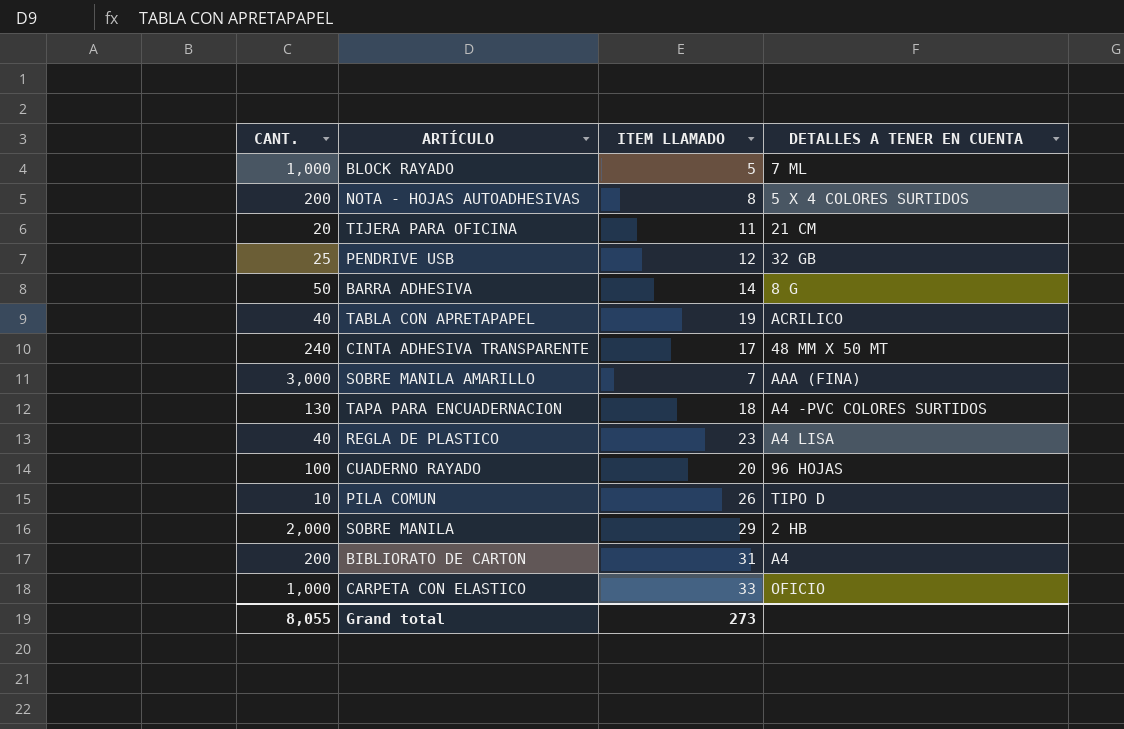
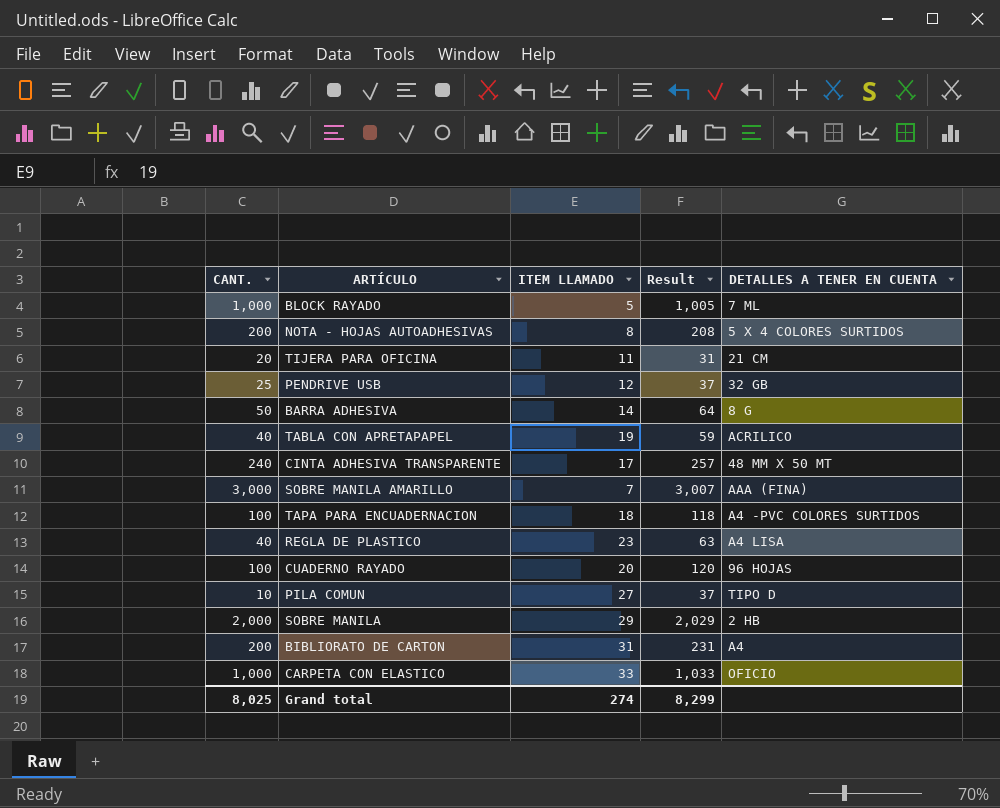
column Result | formula: none -> [CANT.] + [ITEM LLAMADO]
TAPA PARA ENCUADERNACION | CANT.: 130 -> 100
PILA COMUN | ITEM LLAMADO: 26 -> 27
Grand total | CANT.: 8,055 -> 8,025
Grand total | ITEM LLAMADO: 273 -> 274

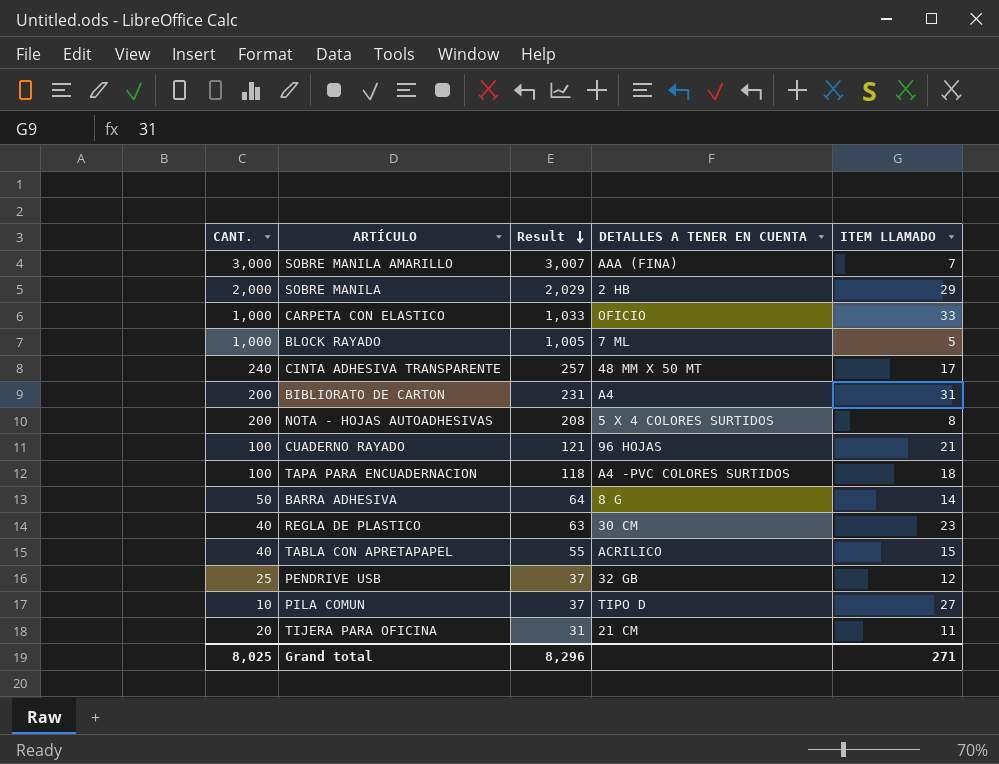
row order: none -> Result descending
column ITEM LLAMADO | position: 3 -> 5
CUADERNO RAYADO | Result: 120 -> 121
CUADERNO RAYADO | ITEM LLAMADO: 20 -> 21
REGLA DE PLASTICO | DETALLES A TENER EN CUENTA: A4 LISA -> 30 CM
TABLA CON APRETAPAPEL | Result: 59 -> 55
TABLA CON APRETAPAPEL | ITEM LLAMADO: 19 -> 15
Grand total | Result: 8,299 -> 8,296
Grand total | ITEM LLAMADO: 274 -> 271

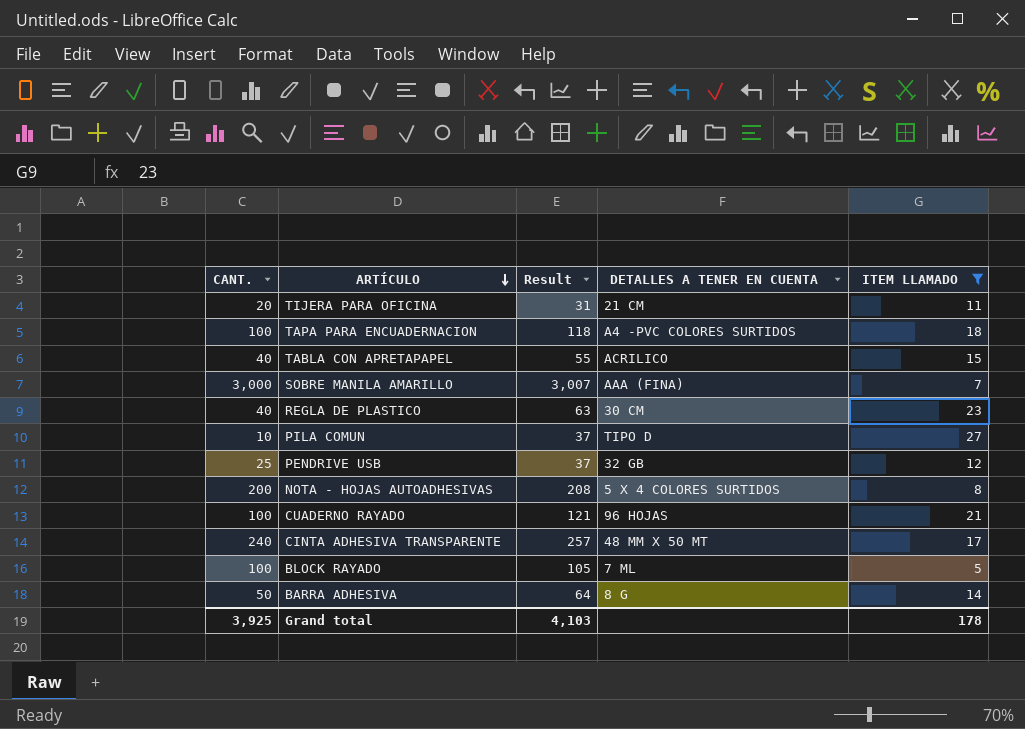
filter: none -> ITEM LLAMADO <= 27
row order: Result descending -> ARTÍCULO descending
BLOCK RAYADO | CANT.: 1,000 -> 100
BLOCK RAYADO | Result: 1,005 -> 105
Grand total | CANT.: 8,025 -> 3,925
Grand total | Result: 8,296 -> 4,103
Grand total | ITEM LLAMADO: 271 -> 178

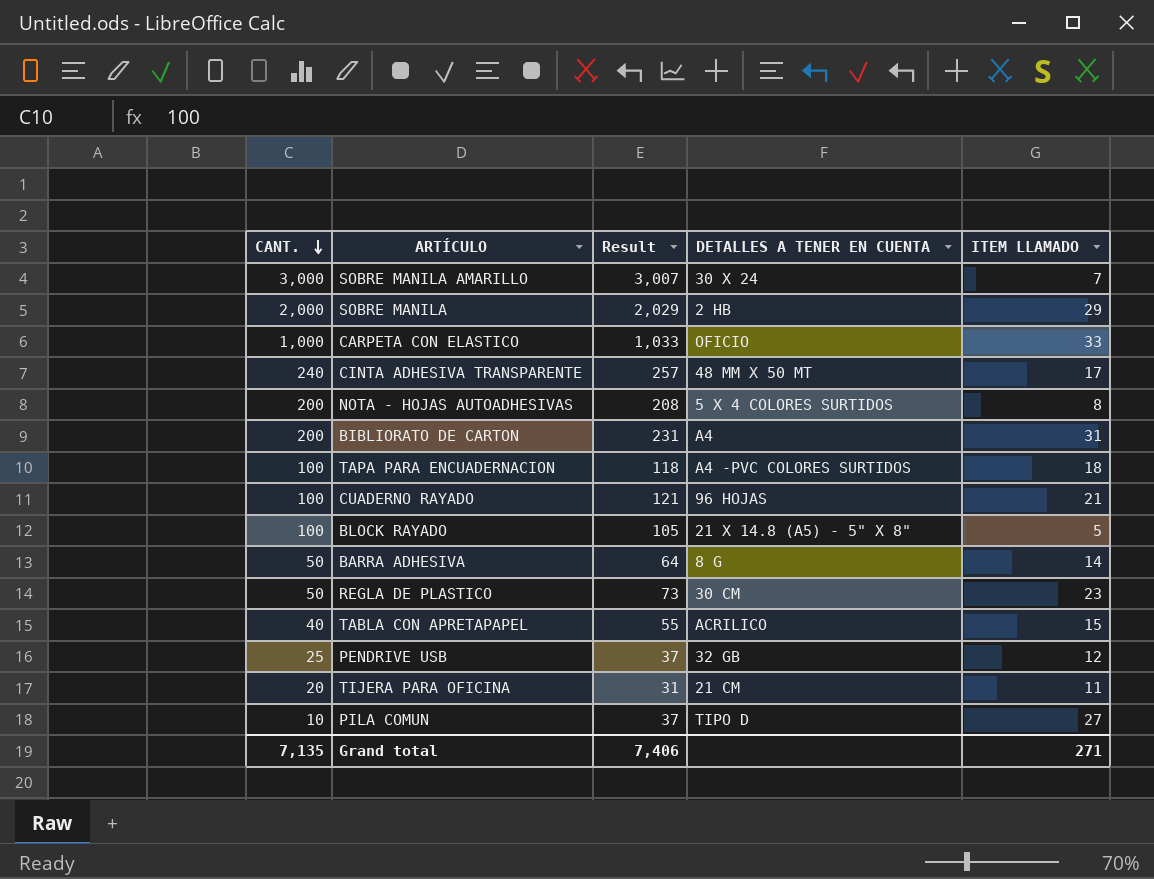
filter: ITEM LLAMADO <= 27 -> none
row order: ARTÍCULO descending -> CANT. descending
SOBRE MANILA AMARILLO | DETALLES A TENER EN CUENTA: AAA (FINA) -> 30 X 24
BLOCK RAYADO | DETALLES A TENER EN CUENTA: 7 ML -> 21 X 14.8 (A5) - 5" X 8"
REGLA DE PLASTICO | CANT.: 40 -> 50
REGLA DE PLASTICO | Result: 63 -> 73
Grand total | CANT.: 3,925 -> 7,135
Grand total | Result: 4,103 -> 7,406
Grand total | ITEM LLAMADO: 178 -> 271

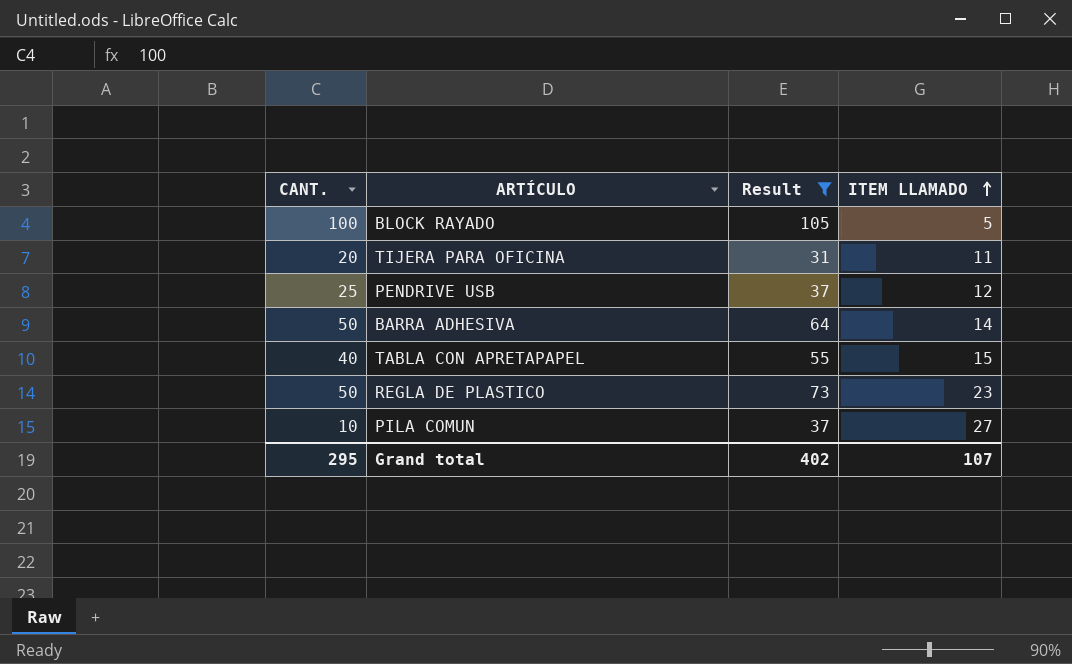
filter: none -> Result <= 105
row order: CANT. descending -> ITEM LLAMADO ascending
column DETALLES A TENER EN CUENTA | position: 4 -> none
Grand total | CANT.: 7,135 -> 295
Grand total | Result: 7,406 -> 402
Grand total | ITEM LLAMADO: 271 -> 107

